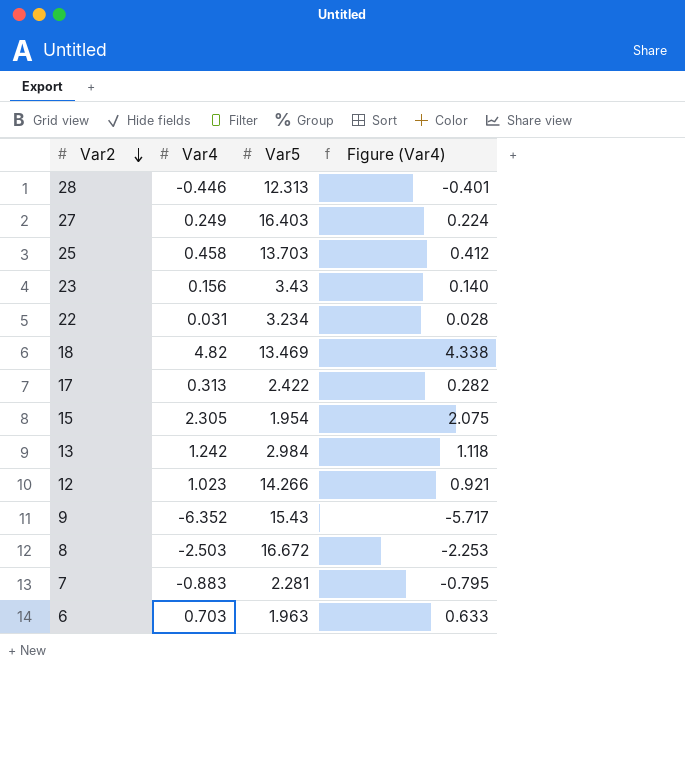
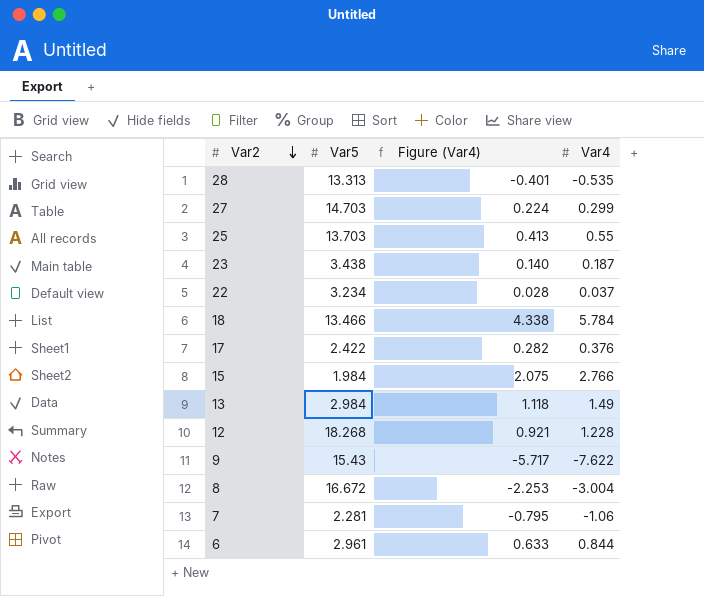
column Figure (Var4) | formula: [Var4] * 0.9 -> [Var4] * 0.75
column Var4 | position: 2 -> 4
28 | Var5: 12.313 -> 13.313
28 | Var4: -0.446 -> -0.535
27 | Var5: 16.403 -> 14.703
27 | Var4: 0.249 -> 0.299
25 | Var4: 0.458 -> 0.55
23 | Var5: 3.43 -> 3.438
23 | Var4: 0.156 -> 0.187
22 | Var4: 0.031 -> 0.037
18 | Var5: 13.469 -> 13.466
18 | Var4: 4.82 -> 5.784
17 | Var4: 0.313 -> 0.376
15 | Var5: 1.954 -> 1.984
15 | Var4: 2.305 -> 2.766
13 | Var4: 1.242 -> 1.49
12 | Var5: 14.266 -> 18.268
12 | Var4: 1.023 -> 1.228
9 | Var4: -6.352 -> -7.622
8 | Var4: -2.503 -> -3.004
7 | Var4: -0.883 -> -1.06
6 | Var5: 1.963 -> 2.961
6 | Var4: 0.703 -> 0.844

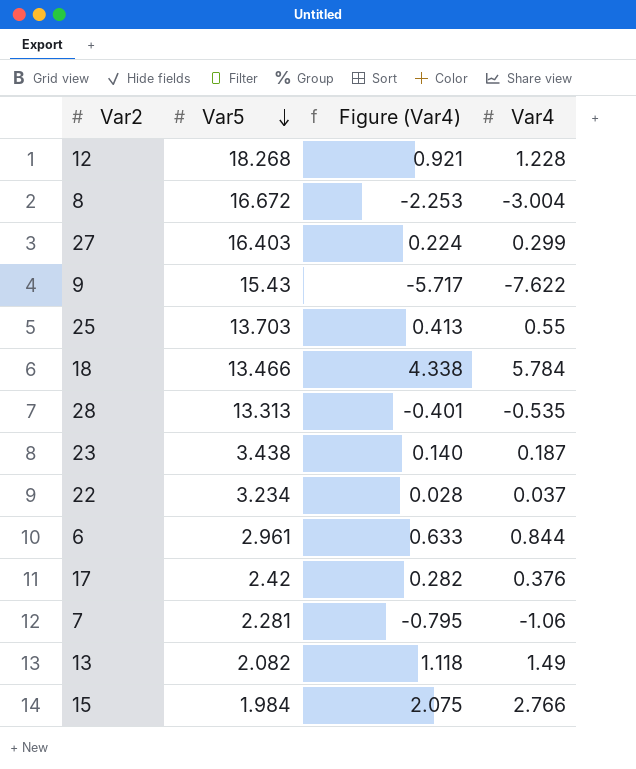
row order: Var2 descending -> Var5 descending
27 | Var5: 14.703 -> 16.403
17 | Var5: 2.422 -> 2.42
13 | Var5: 2.984 -> 2.082

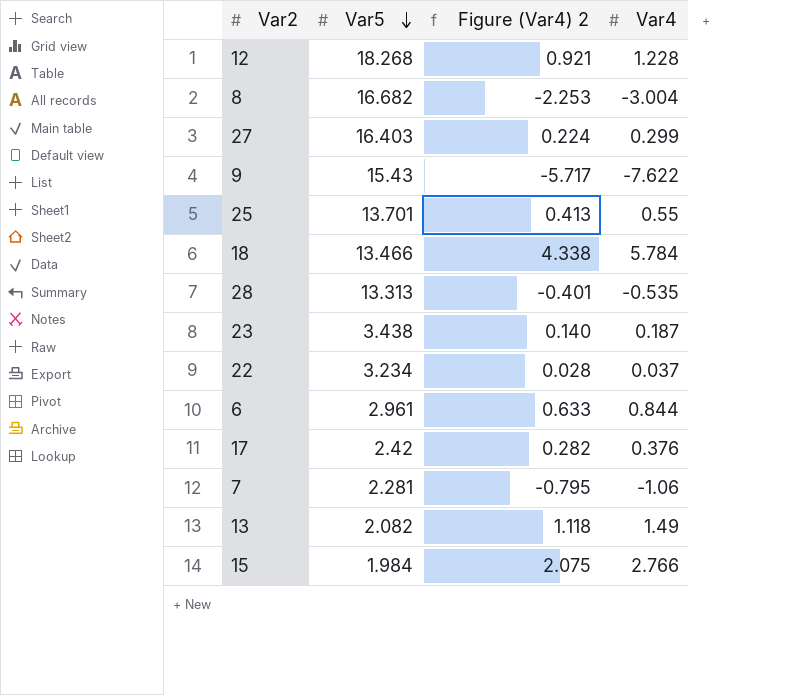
column name: Figure (Var4) -> Figure (Var4) 2
8 | Var5: 16.672 -> 16.682
25 | Var5: 13.703 -> 13.701

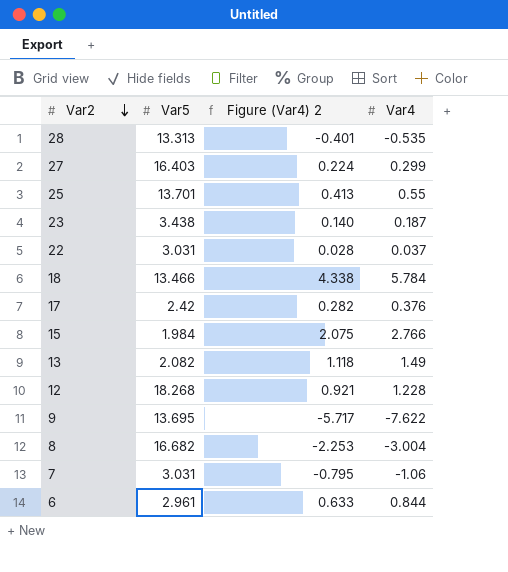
row order: Var5 descending -> Var2 descending
22 | Var5: 3.234 -> 3.031
9 | Var5: 15.43 -> 13.695
7 | Var5: 2.281 -> 3.031

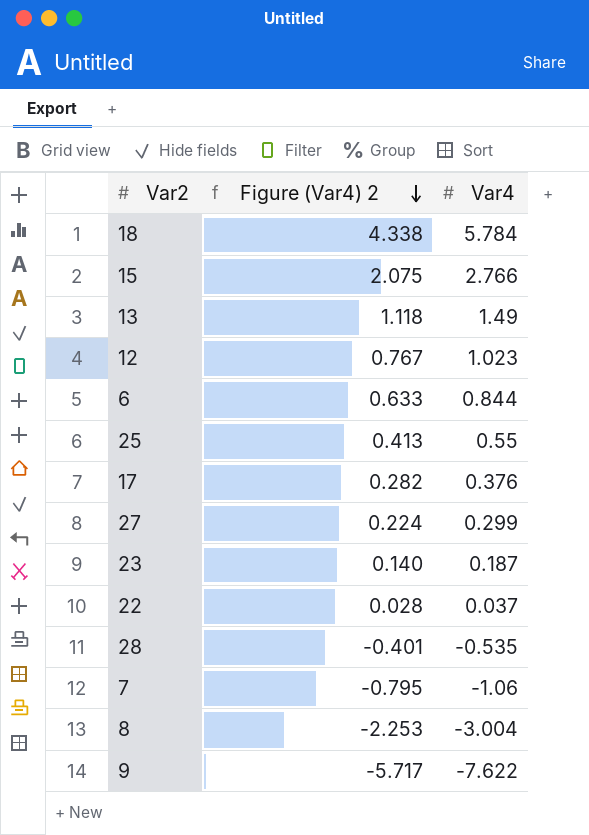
row order: Var2 descending -> Figure (Var4) 2 descending
column Var5 | position: 2 -> none
12 | Figure (Var4) 2: 0.921 -> 0.767
12 | Var4: 1.228 -> 1.023

